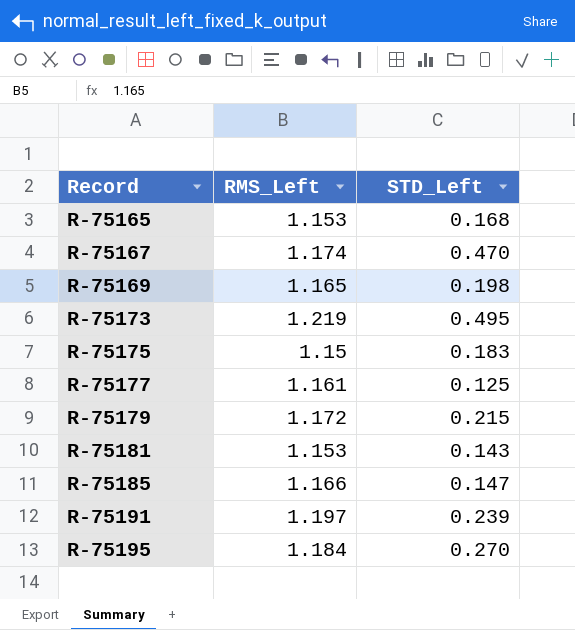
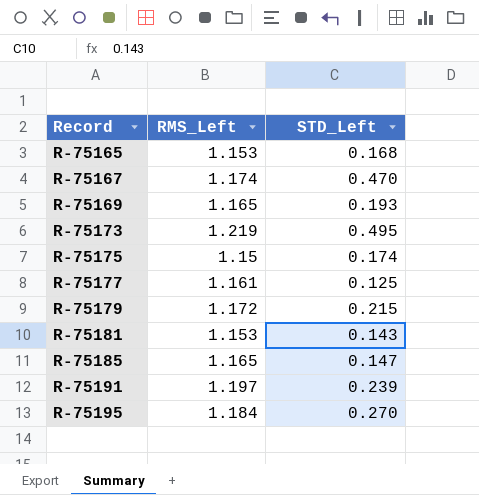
R-75169 | STD_Left: 0.198 -> 0.193
R-75175 | STD_Left: 0.183 -> 0.174
R-75185 | RMS_Left: 1.166 -> 1.165

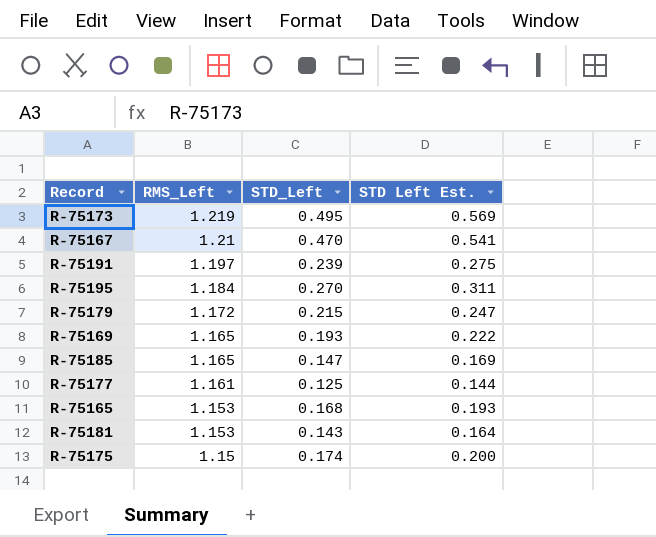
row order: Record ascending -> RMS_Left descending
column STD Left Est. | formula: none -> [STD_Left] * 1.15
R-75167 | RMS_Left: 1.174 -> 1.21

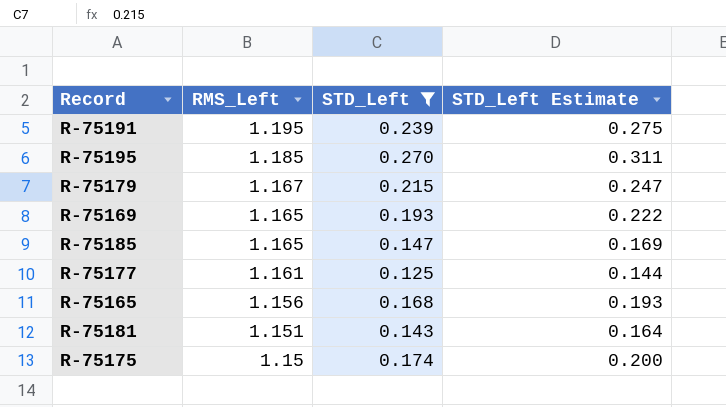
filter: none -> STD_Left <= 0.270
column name: STD Left Est. -> STD_Left Estimate
R-75191 | RMS_Left: 1.197 -> 1.195
R-75195 | RMS_Left: 1.184 -> 1.185
R-75179 | RMS_Left: 1.172 -> 1.167
R-75165 | RMS_Left: 1.153 -> 1.156
R-75181 | RMS_Left: 1.153 -> 1.151

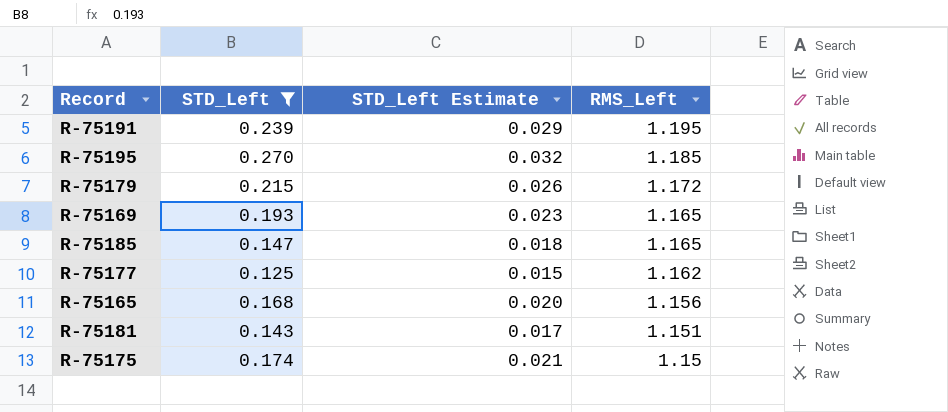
column STD_Left Estimate | formula: [STD_Left] * 1.15 -> [STD_Left] * 0.12
column RMS_Left | position: 2 -> 4
R-75179 | RMS_Left: 1.167 -> 1.172
R-75177 | RMS_Left: 1.161 -> 1.162

